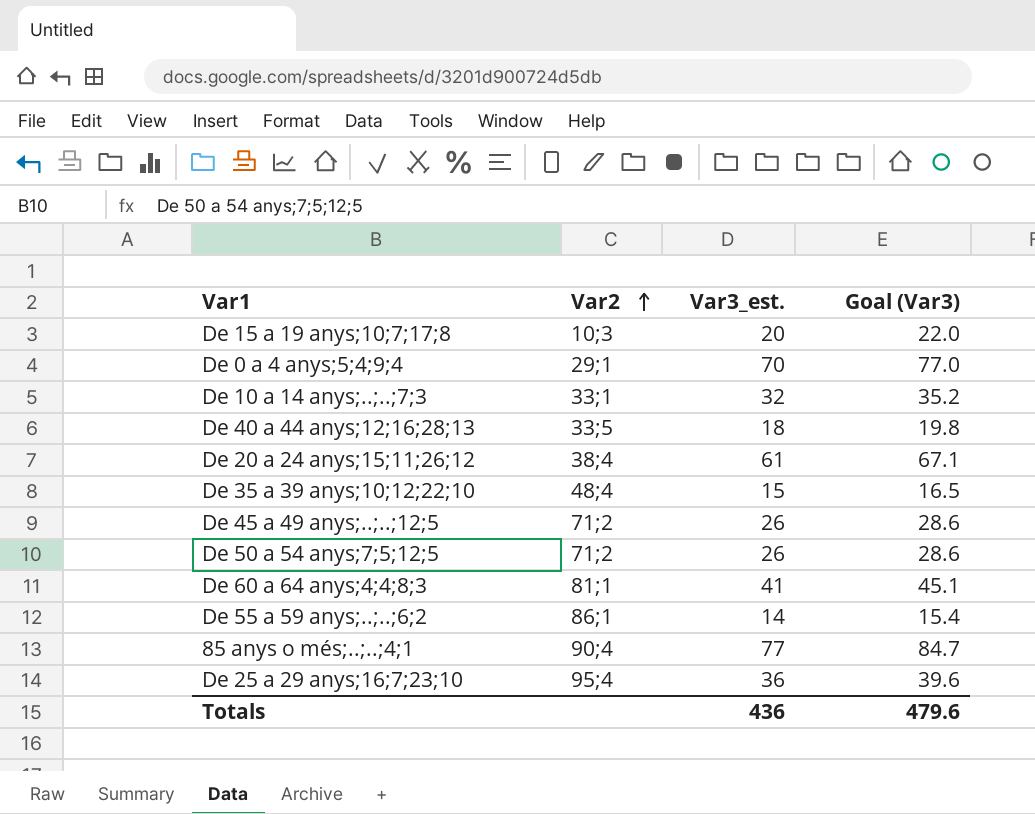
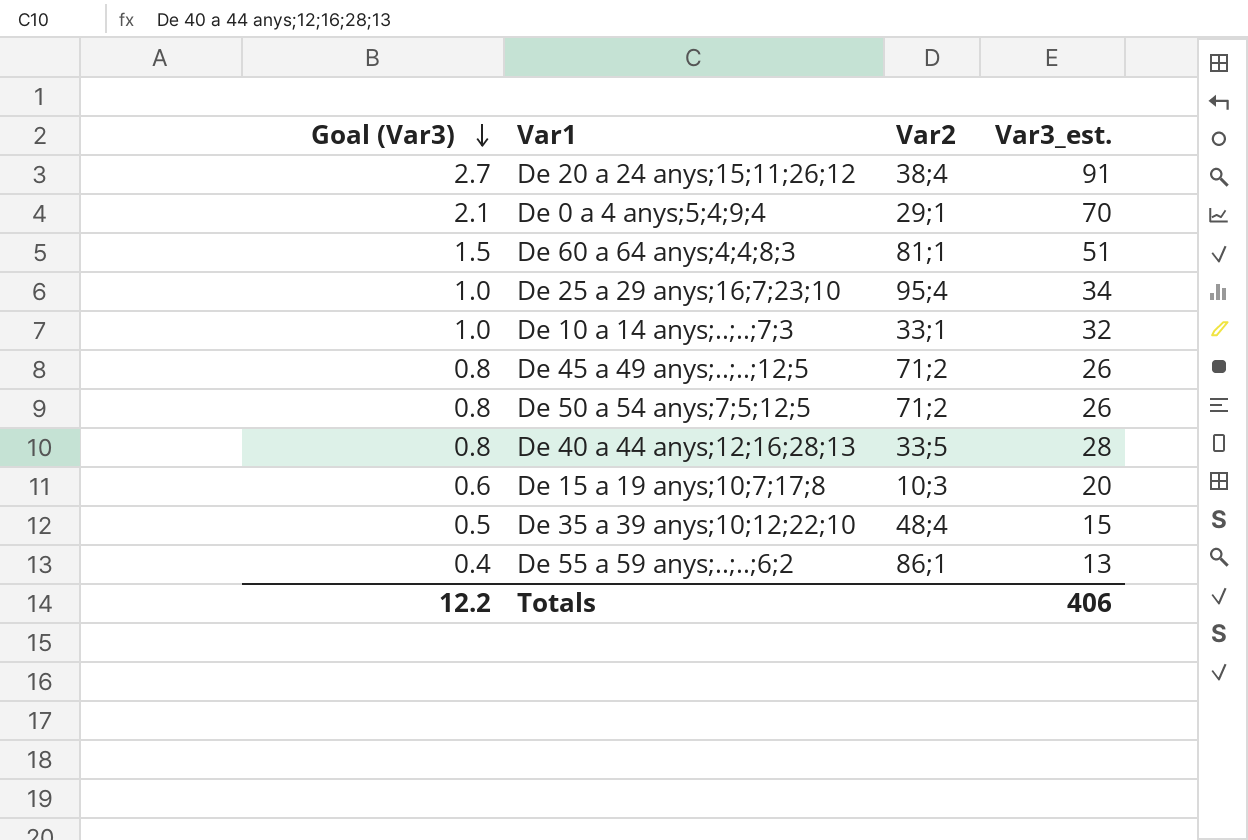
row order: Var2 ascending -> Goal (Var3) descending
column Goal (Var3) | formula: [Var3_est.] * 1.1 -> [Var3_est.] * 0.03
column Goal (Var3) | position: 4 -> 1
row 85 anys o més;..;..;4;1: 90;4 | 77 | 84.7 -> none
De 20 a 24 anys;15;11;26;12 | Var3_est.: 61 -> 91
De 60 a 64 anys;4;4;8;3 | Var3_est.: 41 -> 51
De 25 a 29 anys;16;7;23;10 | Var3_est.: 36 -> 34
De 40 a 44 anys;12;16;28;13 | Var3_est.: 18 -> 28
De 55 a 59 anys;..;..;6;2 | Var3_est.: 14 -> 13
Totals | Goal (Var3): 479.6 -> 12.2
Totals | Var3_est.: 436 -> 406

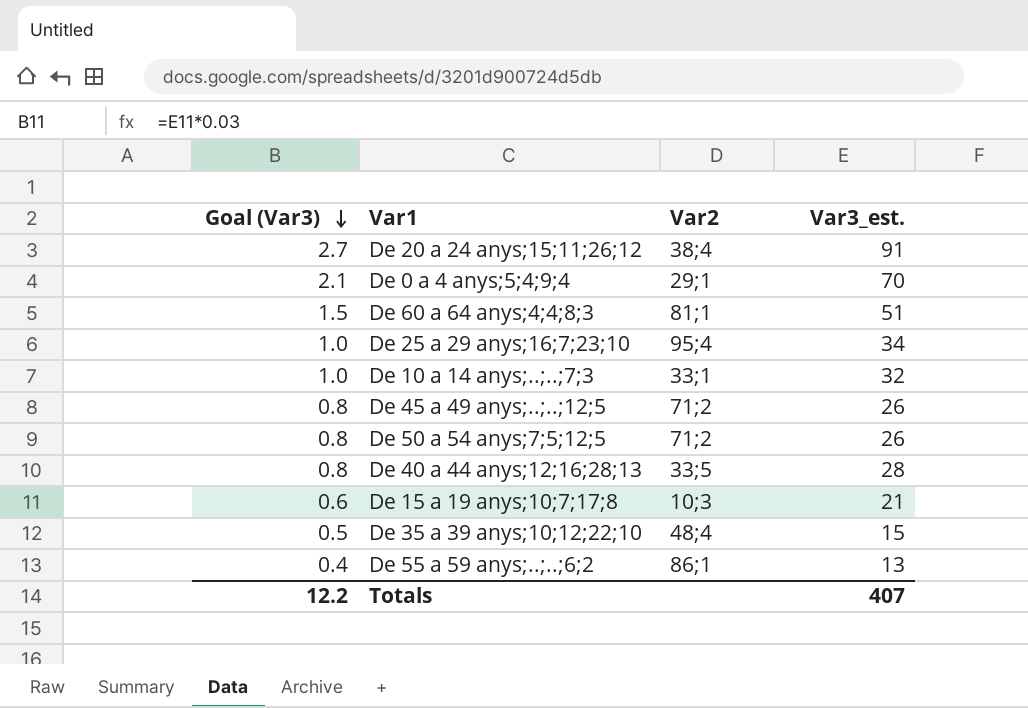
De 15 a 19 anys;10;7;17;8 | Var3_est.: 20 -> 21
Totals | Var3_est.: 406 -> 407

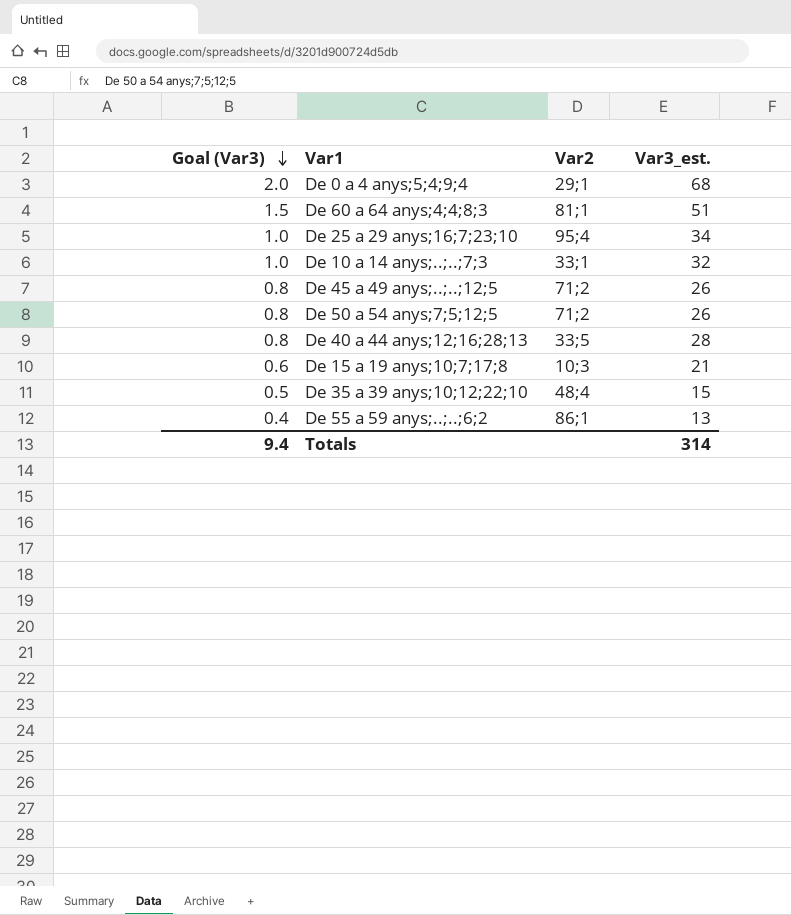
row De 20 a 24 anys;15;11;26;12: 2.7 | 38;4 | 91 -> none
De 0 a 4 anys;5;4;9;4 | Goal (Var3): 2.1 -> 2.0
De 0 a 4 anys;5;4;9;4 | Var3_est.: 70 -> 68
Totals | Goal (Var3): 12.2 -> 9.4
Totals | Var3_est.: 407 -> 314

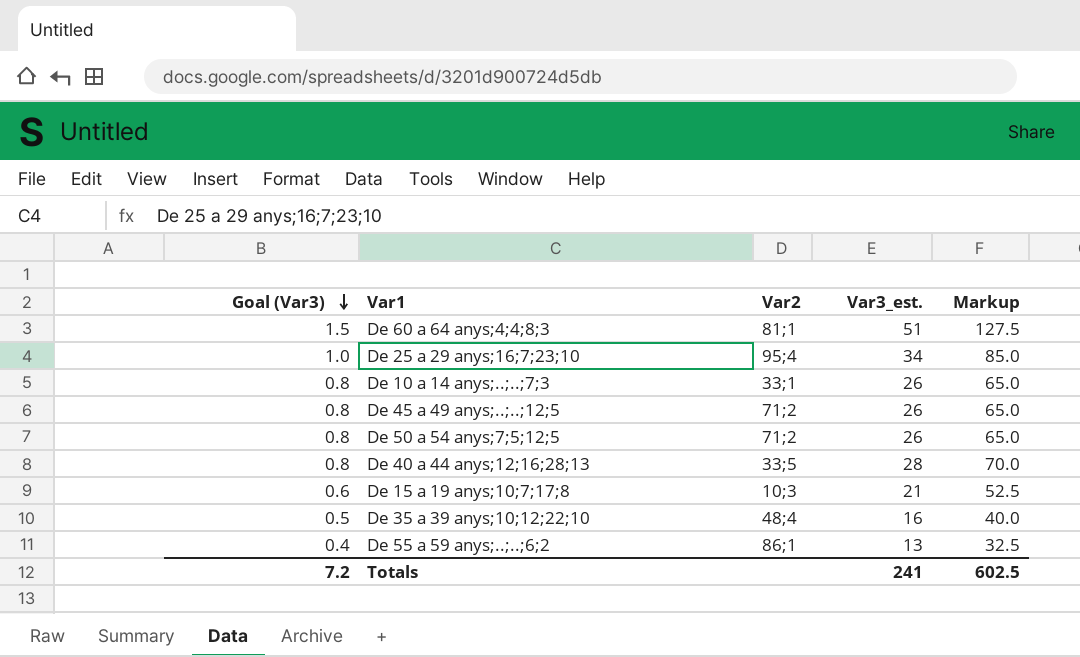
column Markup | formula: none -> [Var3_est.] * 2.5
row De 0 a 4 anys;5;4;9;4: 2.0 | 29;1 | 68 -> none
De 10 a 14 anys;..;..;7;3 | Goal (Var3): 1.0 -> 0.8
De 10 a 14 anys;..;..;7;3 | Var3_est.: 32 -> 26
De 35 a 39 anys;10;12;22;10 | Var3_est.: 15 -> 16
Totals | Goal (Var3): 9.4 -> 7.2
Totals | Var3_est.: 314 -> 241

